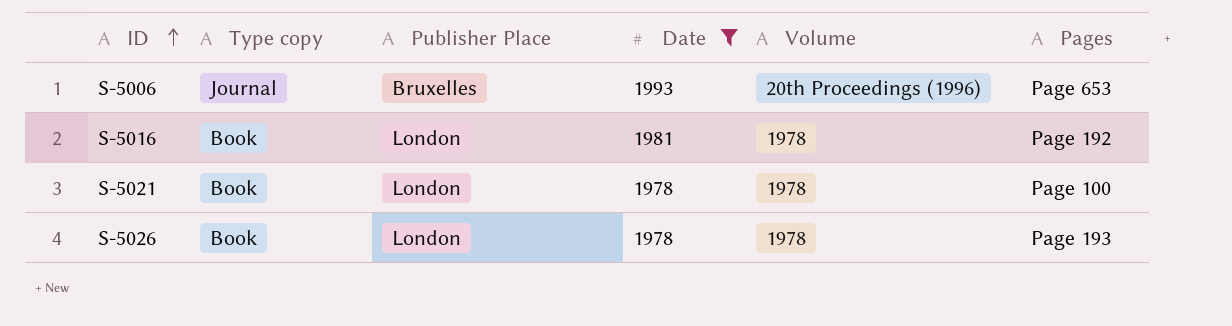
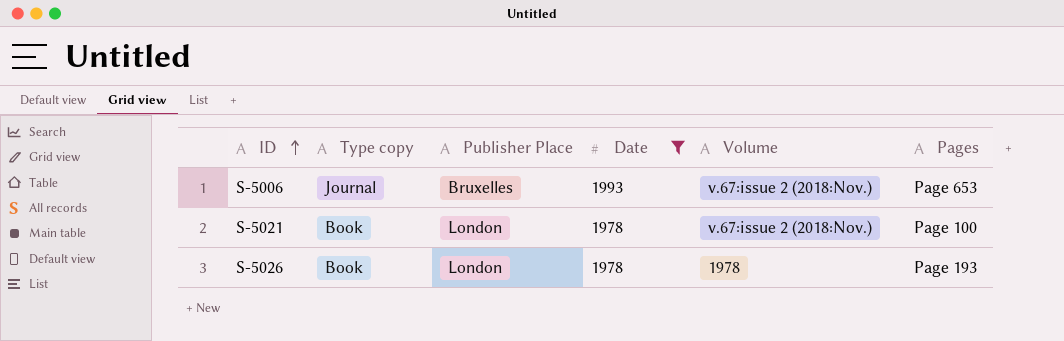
row S-5016: Book | London | 1981 | 1978 | Page 192 -> none
S-5006 | Volume: 20th Proceedings (1996) -> v.67:issue 2 (2018:Nov.)
S-5021 | Volume: 1978 -> v.67:issue 2 (2018:Nov.)

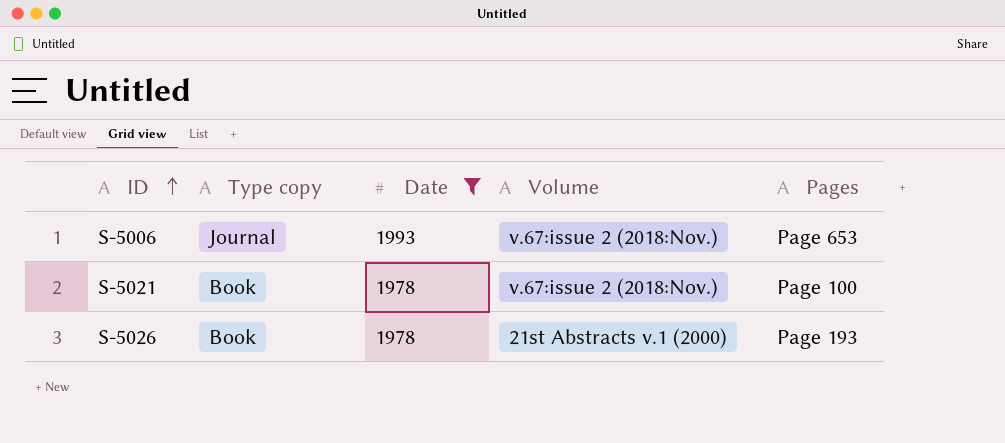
column Publisher Place | position: 3 -> none
S-5026 | Volume: 1978 -> 21st Abstracts v.1 (2000)

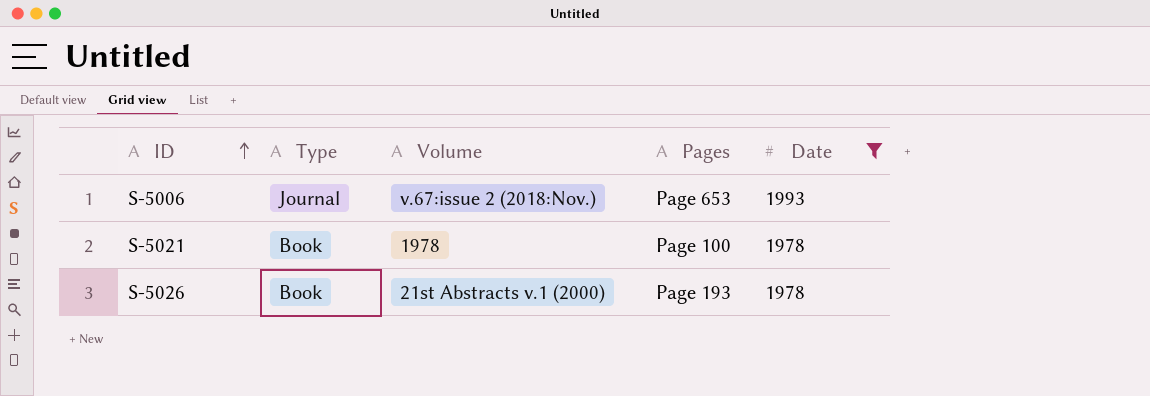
column name: Type copy -> Type
column Date | position: 3 -> 5
S-5021 | Volume: v.67:issue 2 (2018:Nov.) -> 1978

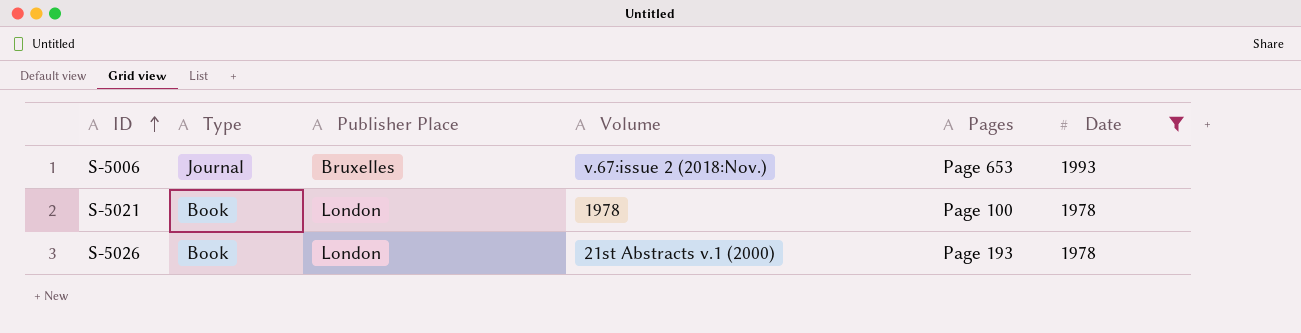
column Publisher Place | position: none -> 3

